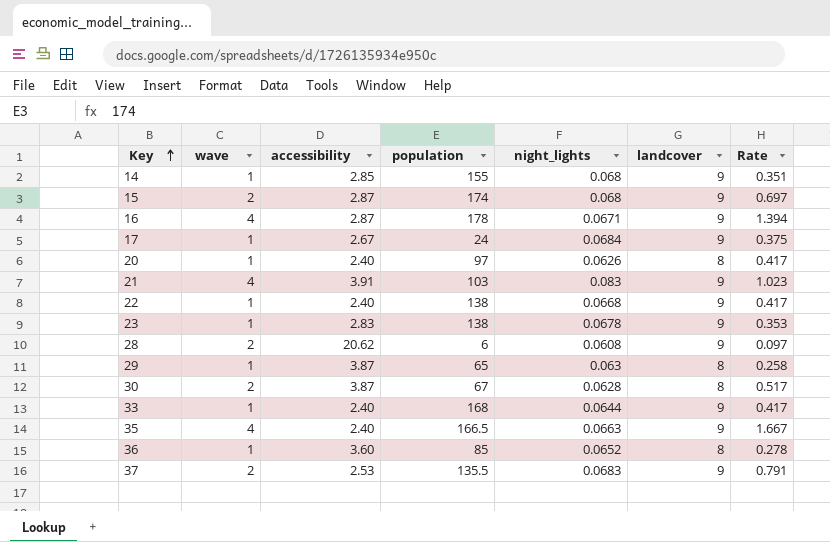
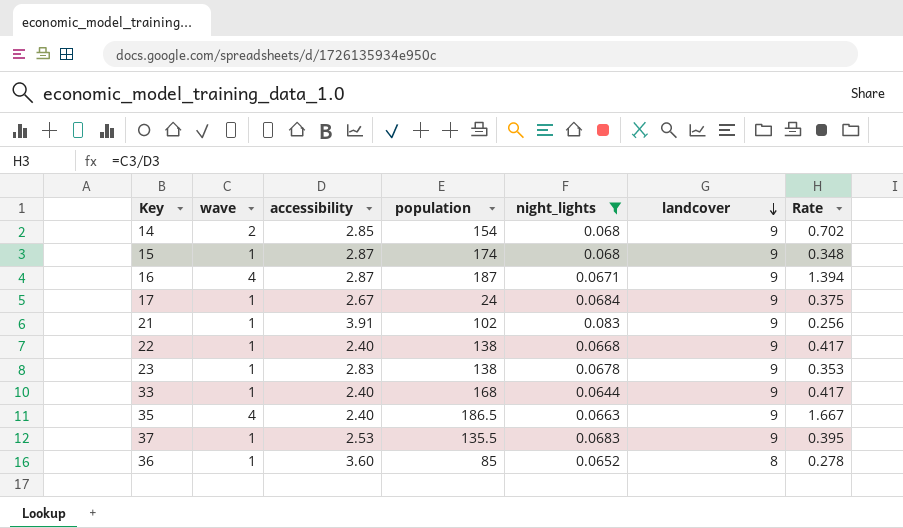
filter: none -> night_lights >= 0.0644
row order: Key ascending -> landcover descending
14 | wave: 1 -> 2
14 | population: 155 -> 154
14 | Rate: 0.351 -> 0.702
15 | wave: 2 -> 1
15 | Rate: 0.697 -> 0.348
16 | population: 178 -> 187
21 | wave: 4 -> 1
21 | population: 103 -> 102
21 | Rate: 1.023 -> 0.256
35 | population: 166.5 -> 186.5
37 | wave: 2 -> 1
37 | Rate: 0.791 -> 0.395

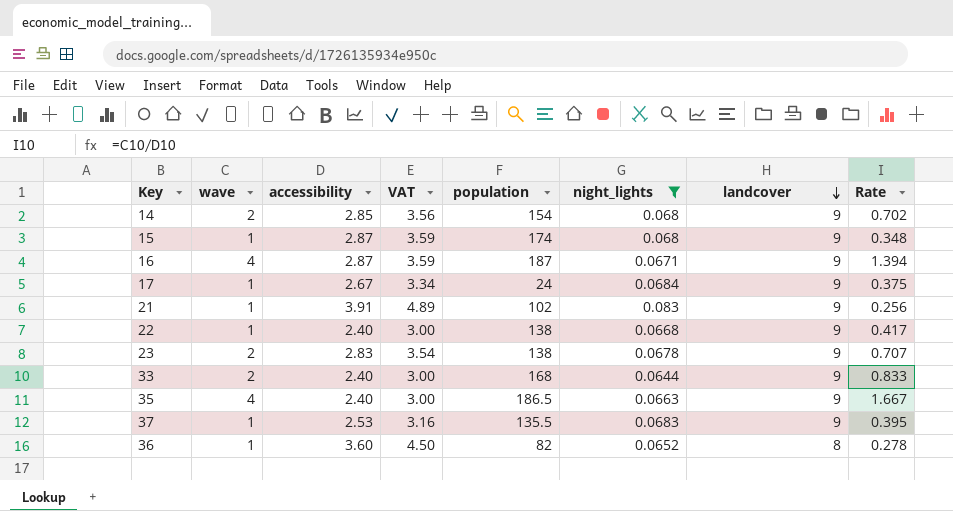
column VAT | formula: none -> [accessibility] * 1.25
23 | wave: 1 -> 2
23 | Rate: 0.353 -> 0.707
33 | wave: 1 -> 2
33 | Rate: 0.417 -> 0.833
36 | population: 85 -> 82

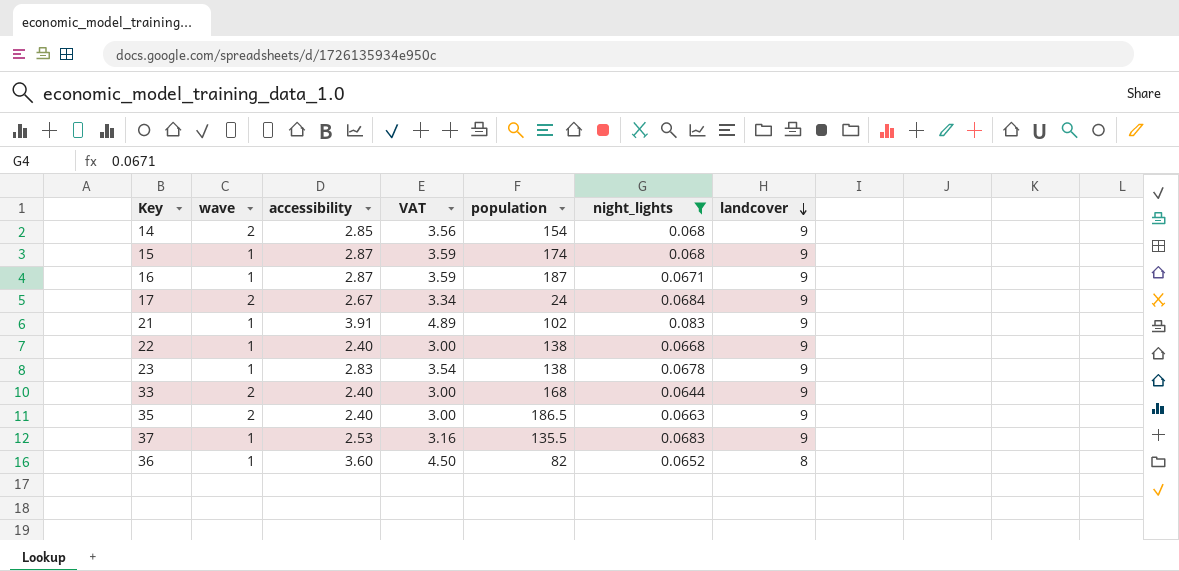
column Rate | formula: [wave] / [accessibility] -> none
16 | wave: 4 -> 1
17 | wave: 1 -> 2
23 | wave: 2 -> 1
35 | wave: 4 -> 2

